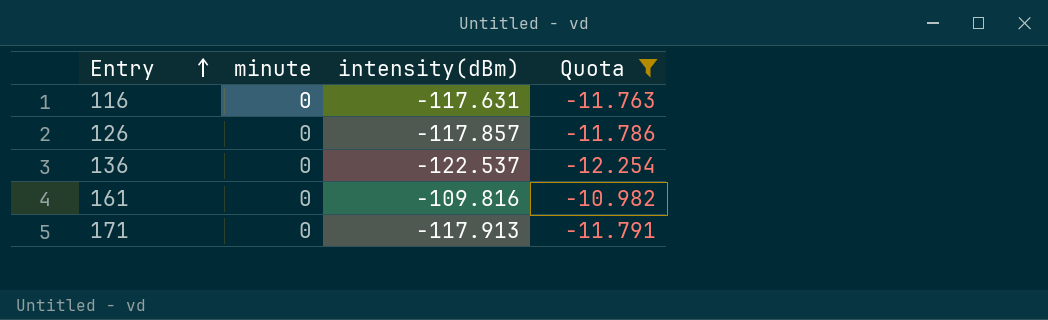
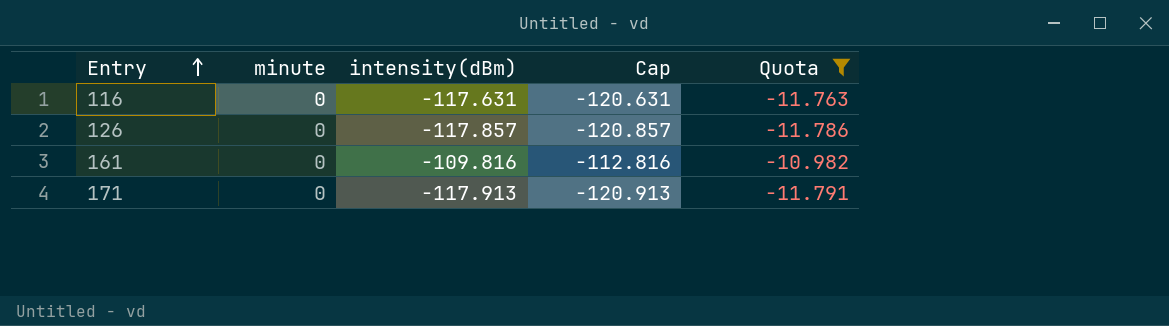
column Cap | formula: none -> [intensity(dBm)] - 3
row 136: 0 | -122.537 | -12.254 -> none

